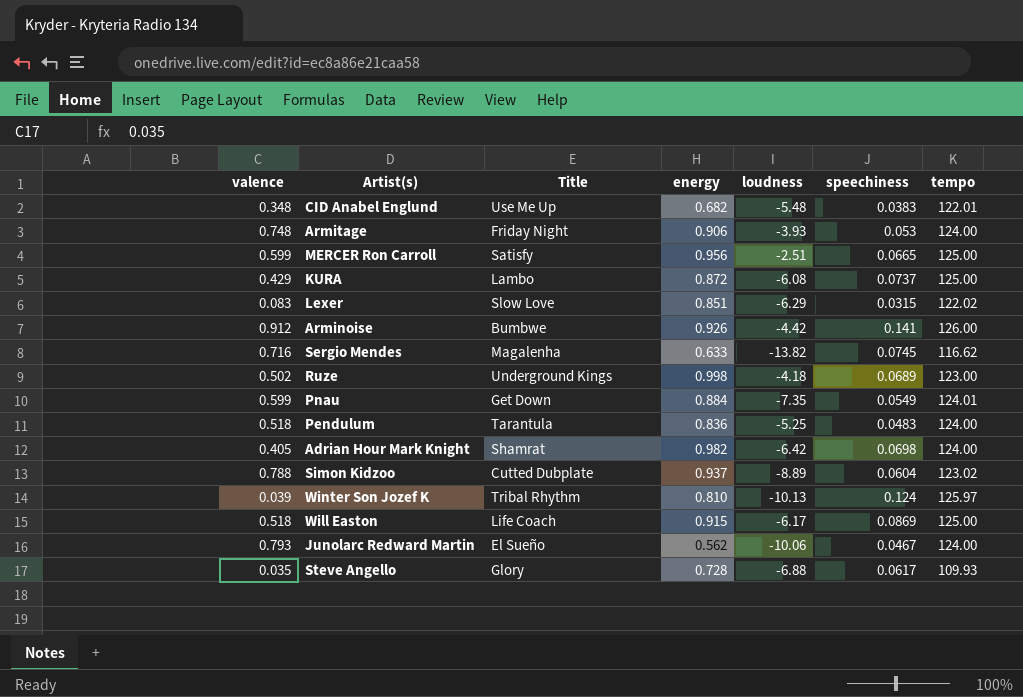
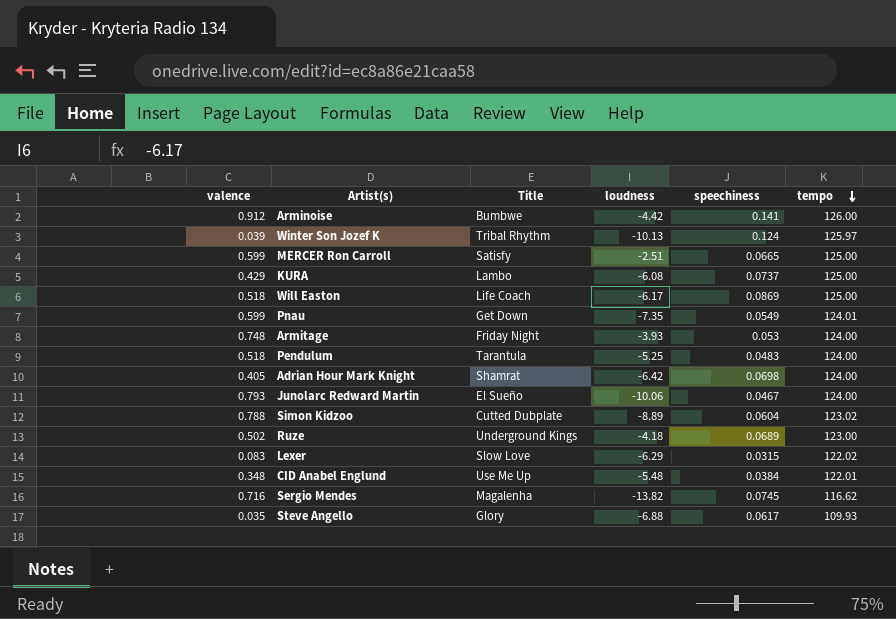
row order: none -> tempo descending
column energy | position: 4 -> none
CID Anabel Englund | speechiness: 0.0383 -> 0.0384

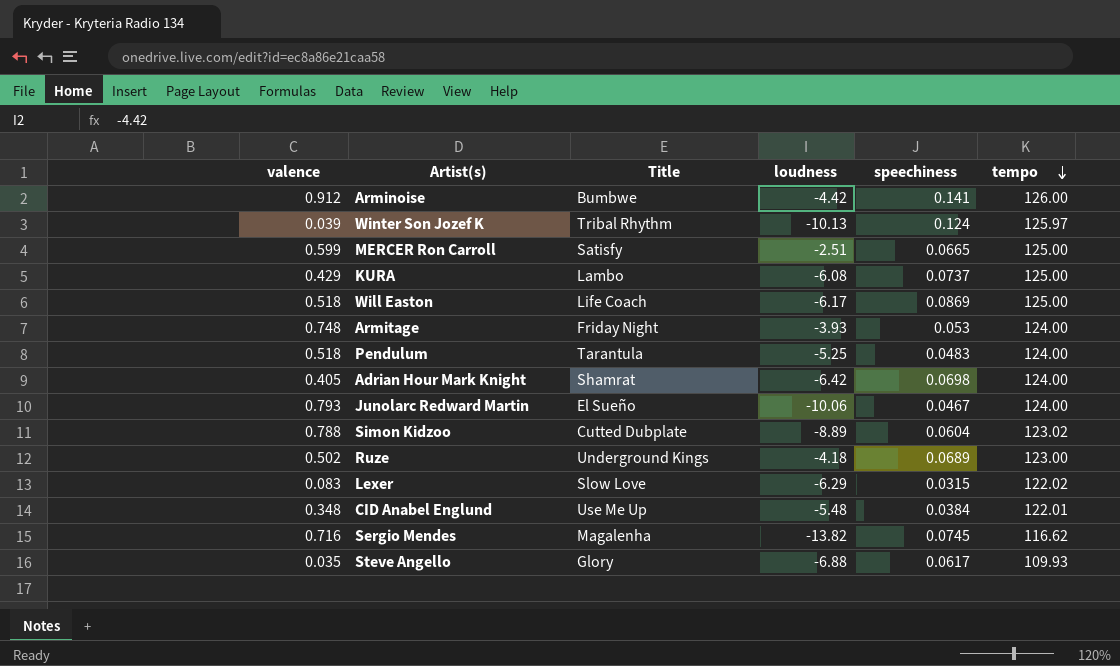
row Pnau: 0.599 | Get Down | -7.35 | 0.0549 | 124.01 -> none

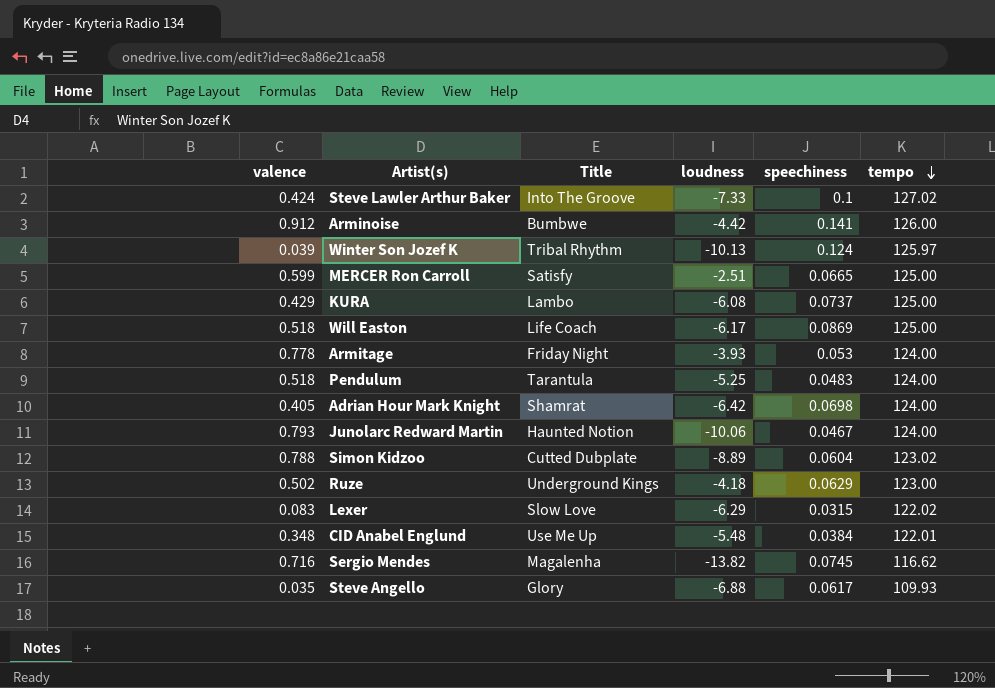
row Steve Lawler Arthur Baker: none -> 0.424 | Into The Groove | -7.33 | 0.1 | 127.02
Armitage | valence: 0.748 -> 0.778
Junolarc Redward Martin | Title: El Sueño -> Haunted Notion
Ruze | speechiness: 0.0689 -> 0.0629

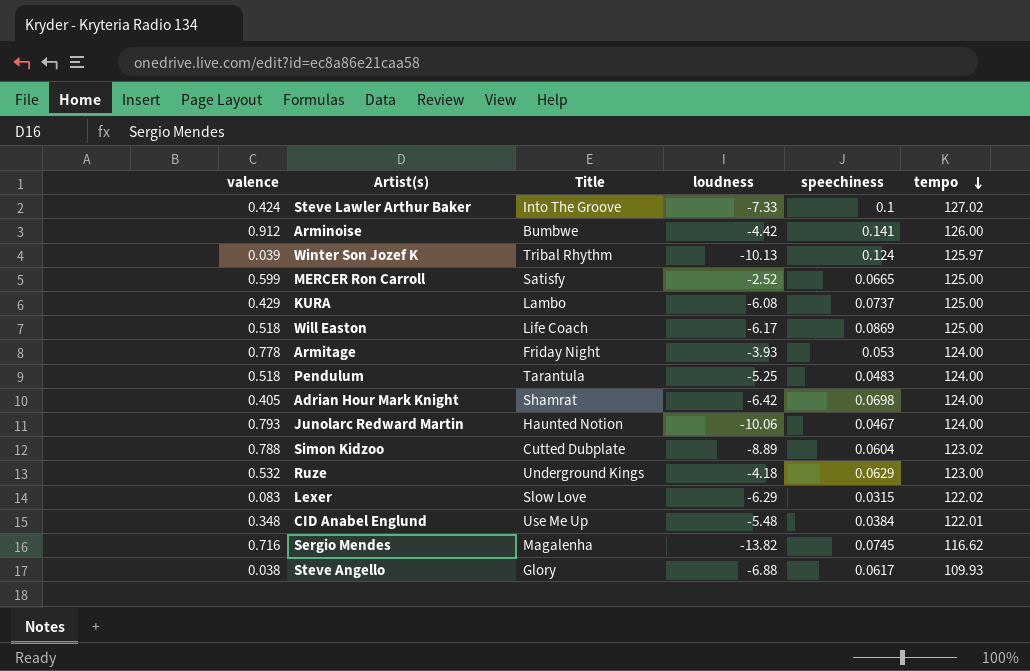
MERCER Ron Carroll | loudness: -2.51 -> -2.52
Ruze | valence: 0.502 -> 0.532
Steve Angello | valence: 0.035 -> 0.038

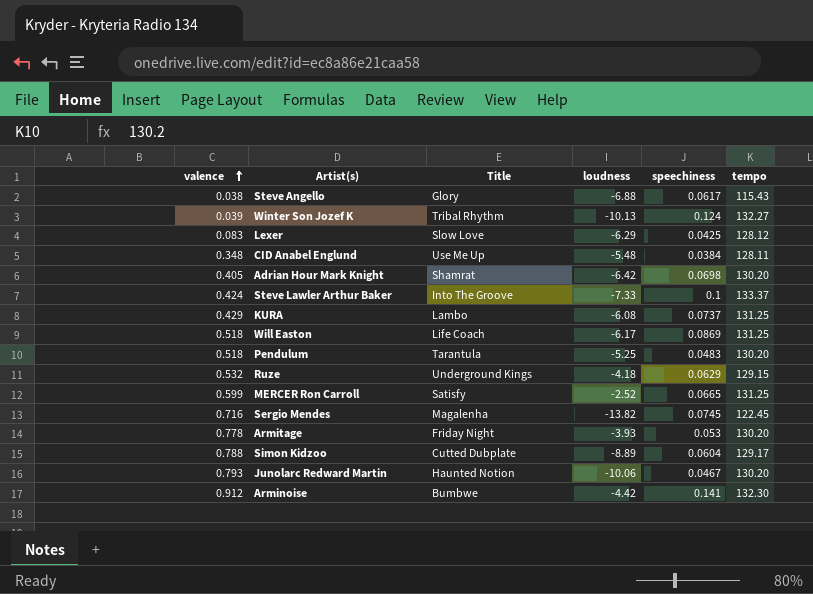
row order: tempo descending -> valence ascending
Steve Angello | tempo: 109.93 -> 115.43
Winter Son Jozef K | tempo: 125.97 -> 132.27
Lexer | speechiness: 0.0315 -> 0.0425
Lexer | tempo: 122.02 -> 128.12
CID Anabel Englund | tempo: 122.01 -> 128.11
Adrian Hour Mark Knight | tempo: 124.00 -> 130.20
Steve Lawler Arthur Baker | tempo: 127.02 -> 133.37
KURA | tempo: 125.00 -> 131.25
Will Easton | tempo: 125.00 -> 131.25
Pendulum | tempo: 124.00 -> 130.20
Ruze | tempo: 123.00 -> 129.15
MERCER Ron Carroll | tempo: 125.00 -> 131.25
Sergio Mendes | tempo: 116.62 -> 122.45
Armitage | tempo: 124.00 -> 130.20
Simon Kidzoo | tempo: 123.02 -> 129.17
Junolarc Redward Martin | tempo: 124.00 -> 130.20
Arminoise | tempo: 126.00 -> 132.30

